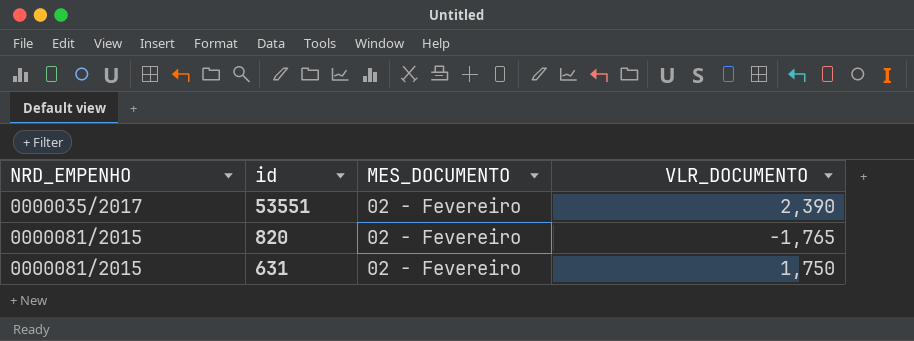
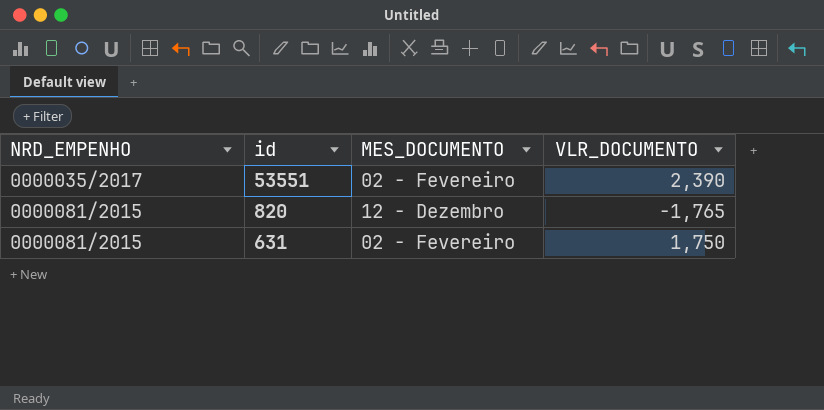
820 | MES_DOCUMENTO: 02 - Fevereiro -> 12 - Dezembro

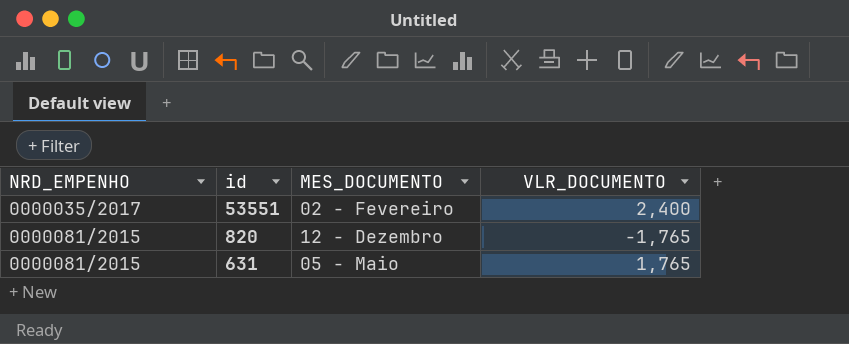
53551 | VLR_DOCUMENTO: 2,390 -> 2,400
631 | MES_DOCUMENTO: 02 - Fevereiro -> 05 - Maio
631 | VLR_DOCUMENTO: 1,750 -> 1,765

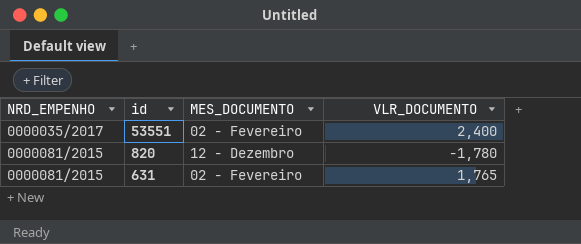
820 | VLR_DOCUMENTO: -1,765 -> -1,780
631 | MES_DOCUMENTO: 05 - Maio -> 02 - Fevereiro

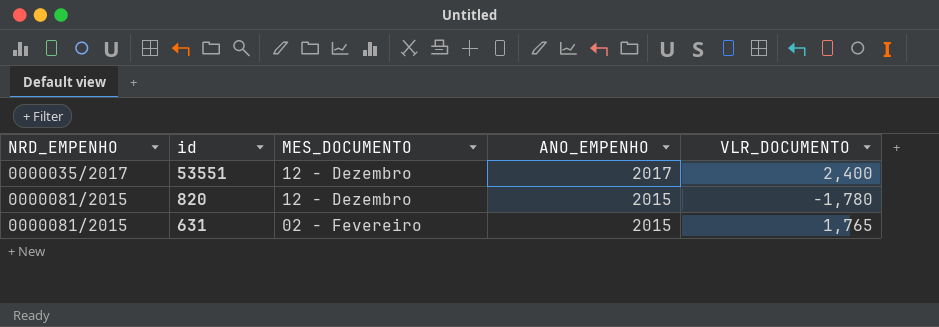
column ANO_EMPENHO | position: none -> 4
53551 | MES_DOCUMENTO: 02 - Fevereiro -> 12 - Dezembro

